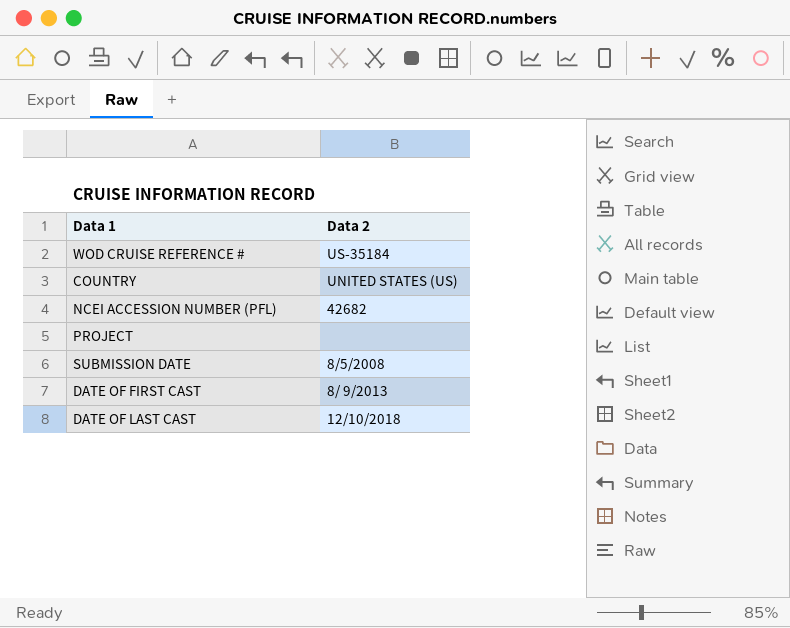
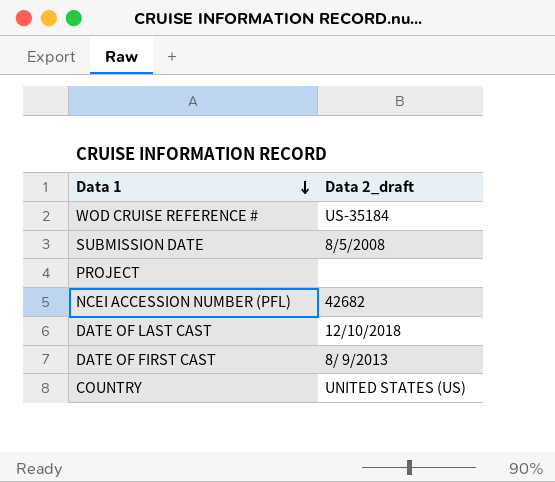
row order: none -> Data 1 descending
column name: Data 2 -> Data 2_draft

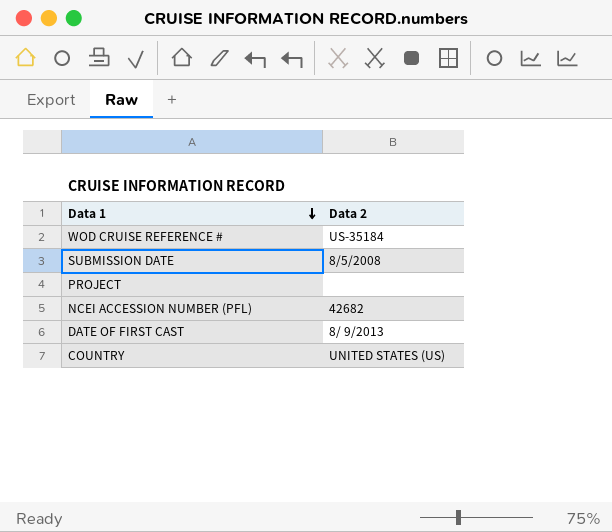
column name: Data 2_draft -> Data 2
row DATE OF LAST CAST: 12/10/2018 -> none

